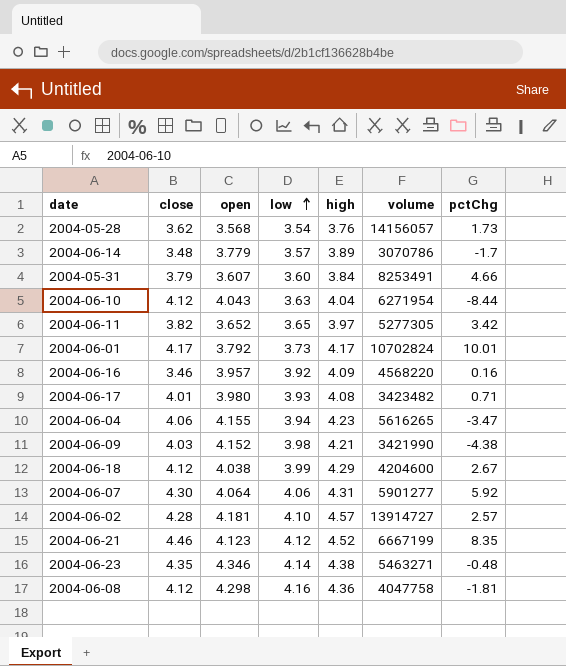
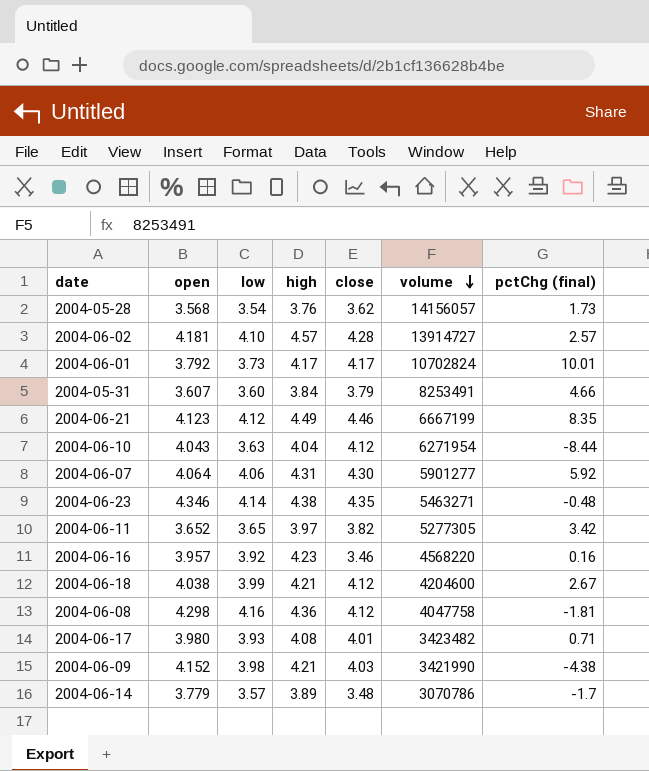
row order: low ascending -> volume descending
column close | position: 2 -> 5
column name: pctChg -> pctChg (final)
row 2004-06-04: 4.06 | 4.155 | 3.94 | 4.23 | 5616265 | -3.47 -> none
2004-06-21 | high: 4.52 -> 4.49
2004-06-16 | high: 4.09 -> 4.23
2004-06-18 | high: 4.29 -> 4.21

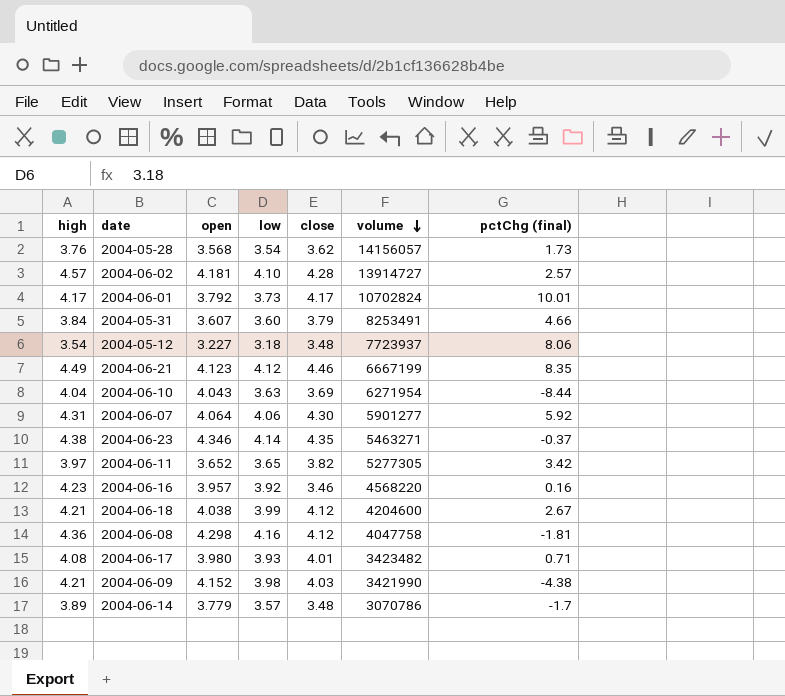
column high | position: 4 -> 1
row 2004-05-12: none -> 3.54 | 3.227 | 3.18 | 3.48 | 7723937 | 8.06
2004-06-10 | close: 4.12 -> 3.69
2004-06-23 | pctChg (final): -0.48 -> -0.37

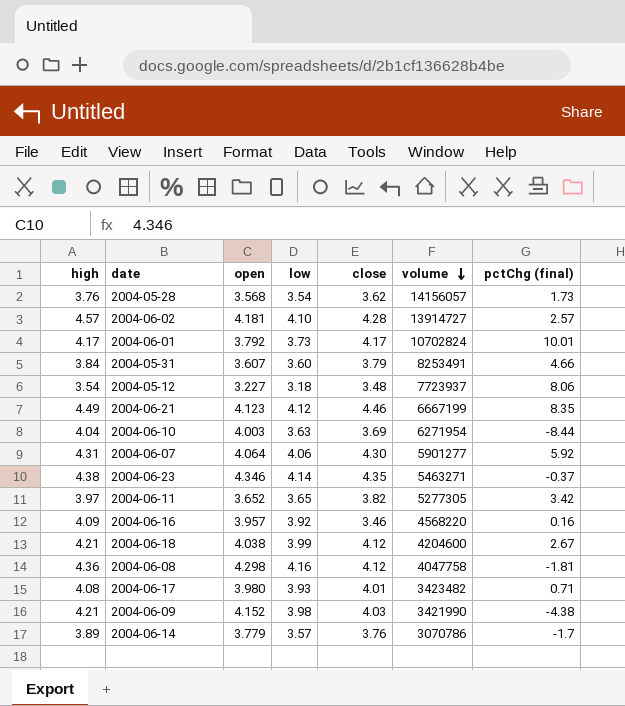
2004-06-10 | open: 4.043 -> 4.003
2004-06-16 | high: 4.23 -> 4.09
2004-06-14 | close: 3.48 -> 3.76

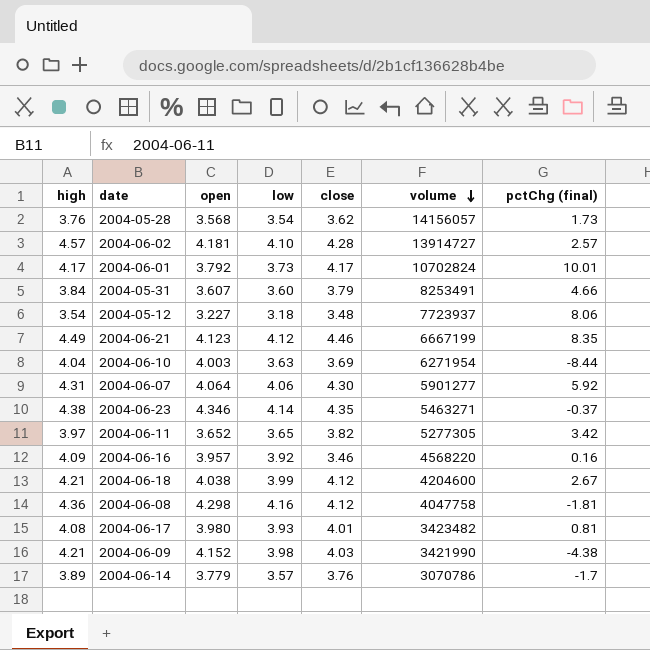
2004-06-17 | pctChg (final): 0.71 -> 0.81

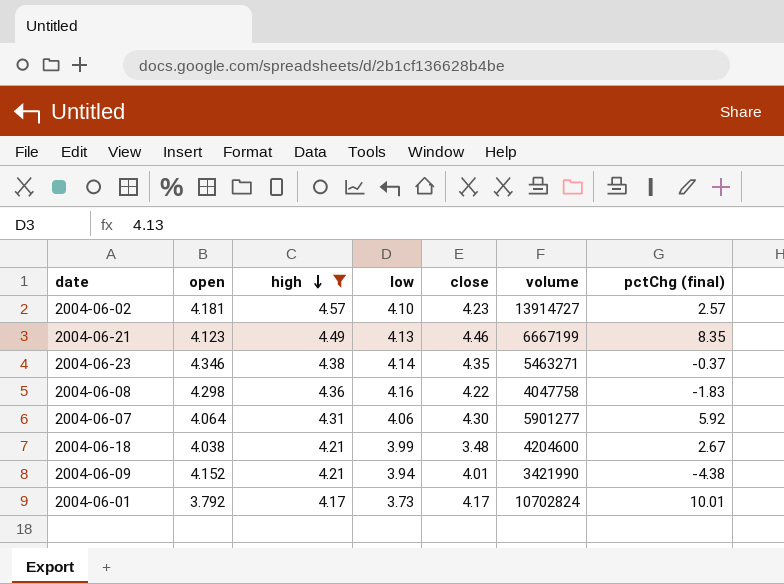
filter: none -> high >= 4.17
row order: volume descending -> high descending
column high | position: 1 -> 3
2004-06-02 | close: 4.28 -> 4.23
2004-06-21 | low: 4.12 -> 4.13
2004-06-08 | close: 4.12 -> 4.22
2004-06-08 | pctChg (final): -1.81 -> -1.83
2004-06-18 | close: 4.12 -> 3.48
2004-06-09 | low: 3.98 -> 3.94
2004-06-09 | close: 4.03 -> 4.01

